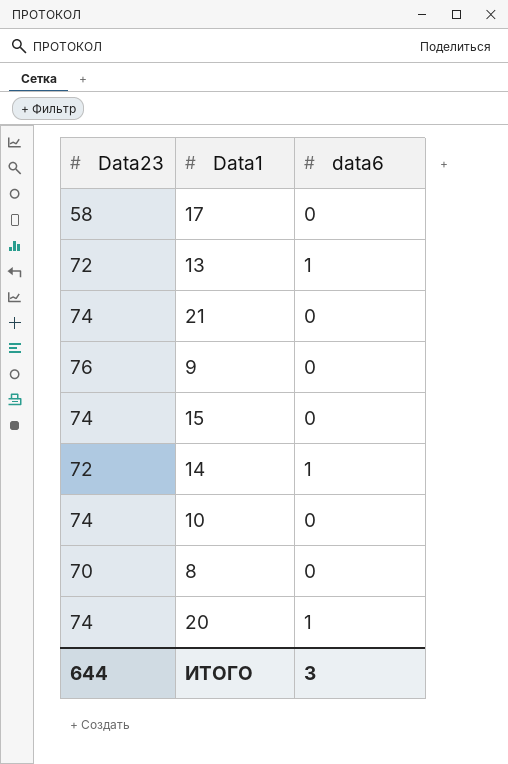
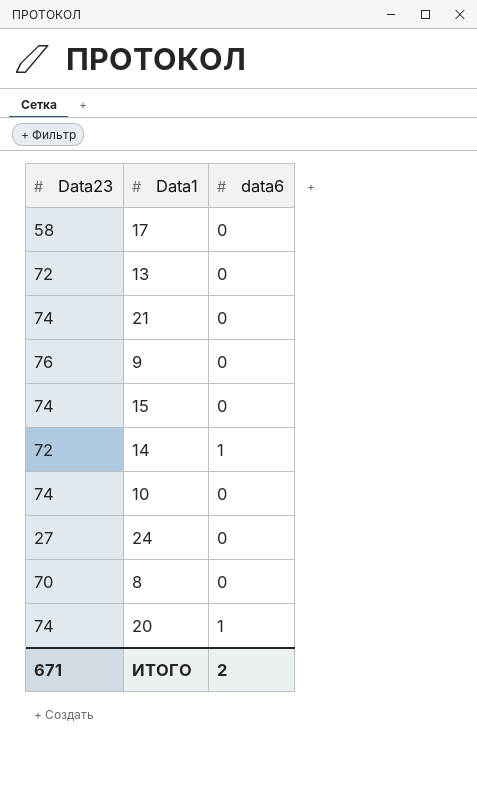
13 | data6: 1 -> 0
row 24: none -> 27 | 0
ИТОГО | Data23: 644 -> 671
ИТОГО | data6: 3 -> 2

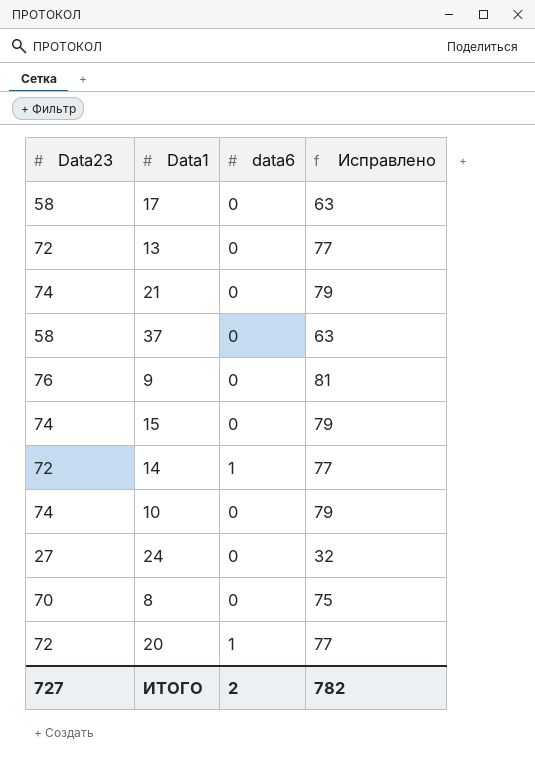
column Исправлено | formula: none -> [Data23] + 5
row 37: none -> 58 | 0 | 63
20 | Data23: 74 -> 72
ИТОГО | Data23: 671 -> 727

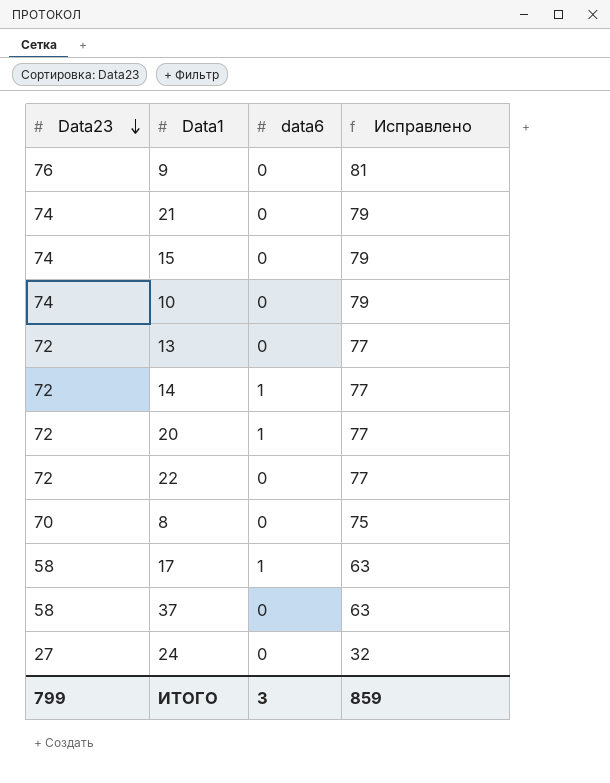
row order: none -> Data23 descending
row 22: none -> 72 | 0 | 77
17 | data6: 0 -> 1
ИТОГО | Data23: 727 -> 799
ИТОГО | data6: 2 -> 3
ИТОГО | Исправлено: 782 -> 859

